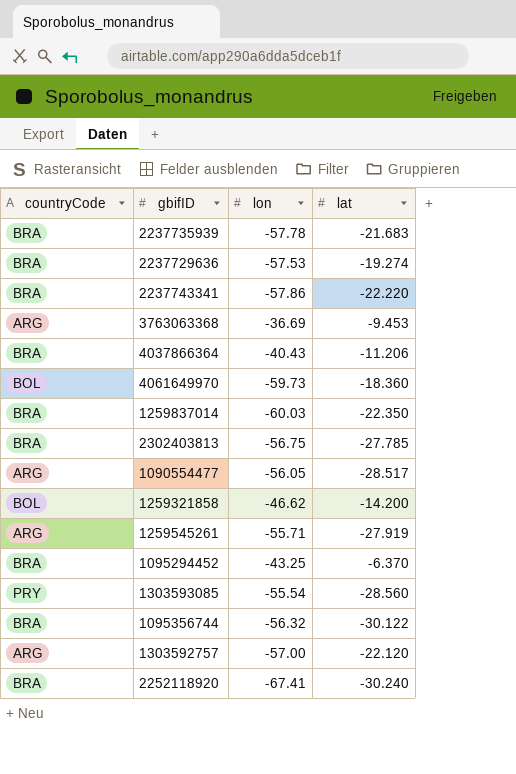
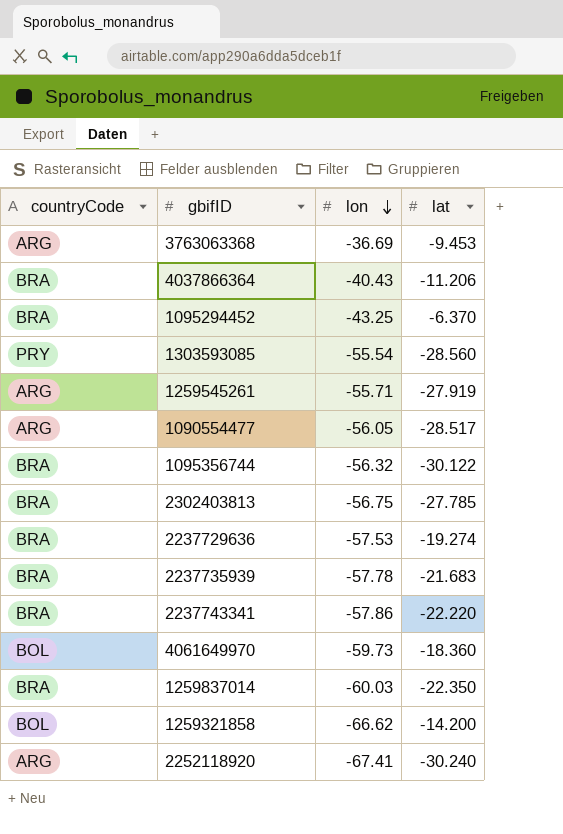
row order: none -> lon descending
row 1303592757: ARG | -57.00 | -22.120 -> none
1259321858 | lon: -46.62 -> -66.62
2252118920 | countryCode: BRA -> ARG

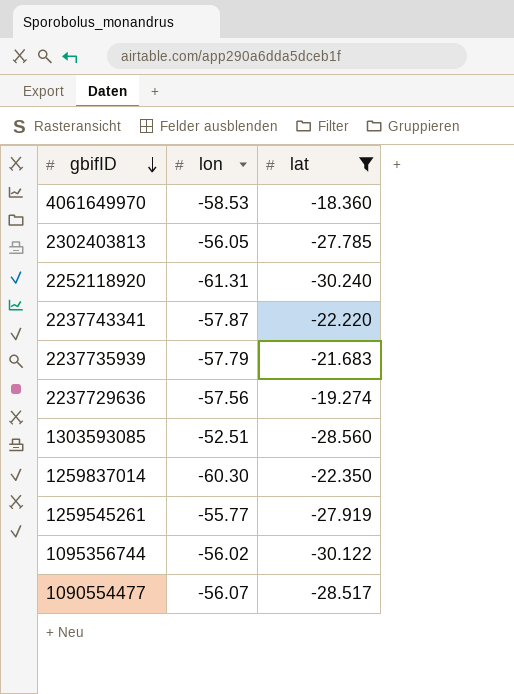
filter: none -> lat <= -18.360
row order: lon descending -> gbifID descending
column countryCode | position: 1 -> none
4061649970 | lon: -59.73 -> -58.53
2302403813 | lon: -56.75 -> -56.05
2252118920 | lon: -67.41 -> -61.31
2237743341 | lon: -57.86 -> -57.87
2237735939 | lon: -57.78 -> -57.79
2237729636 | lon: -57.53 -> -57.56
1303593085 | lon: -55.54 -> -52.51
1259837014 | lon: -60.03 -> -60.30
1259545261 | lon: -55.71 -> -55.77
1095356744 | lon: -56.32 -> -56.02
1090554477 | lon: -56.05 -> -56.07

